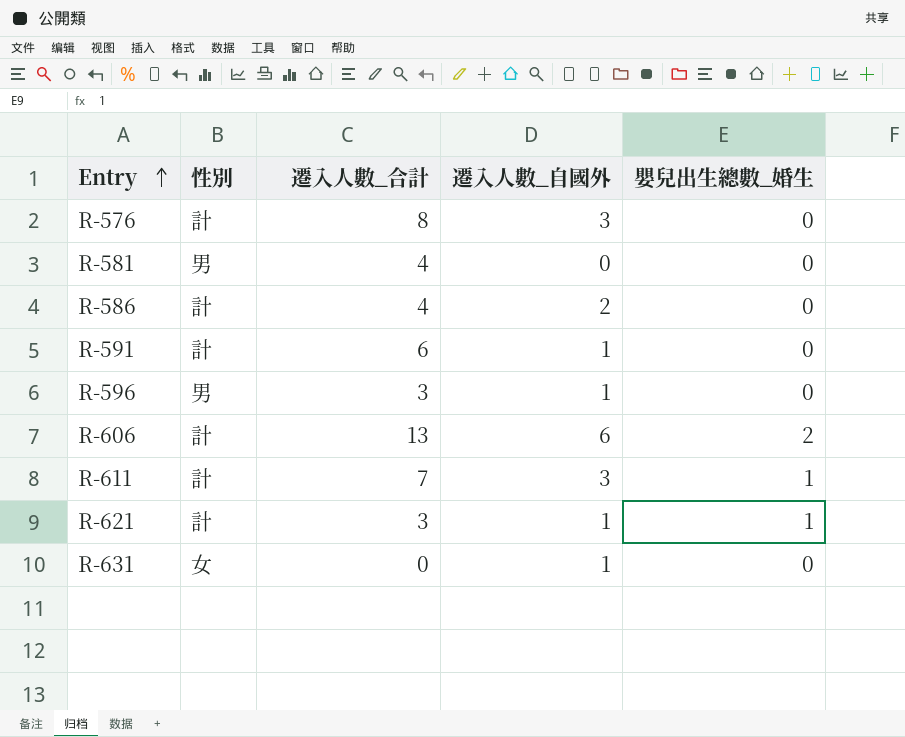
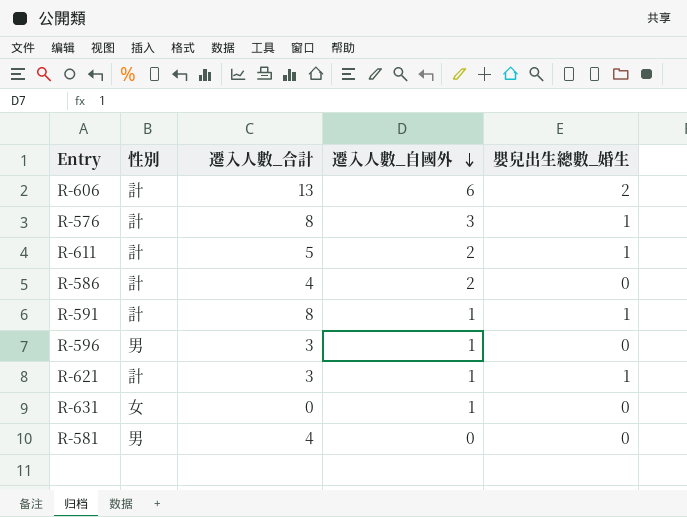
row order: Entry ascending -> 遷入人數_自國外 descending
R-576 | 嬰兒出生總數_婚生: 0 -> 1
R-611 | 遷入人數_合計: 7 -> 5
R-611 | 遷入人數_自國外: 3 -> 2
R-591 | 遷入人數_合計: 6 -> 8
R-591 | 嬰兒出生總數_婚生: 0 -> 1

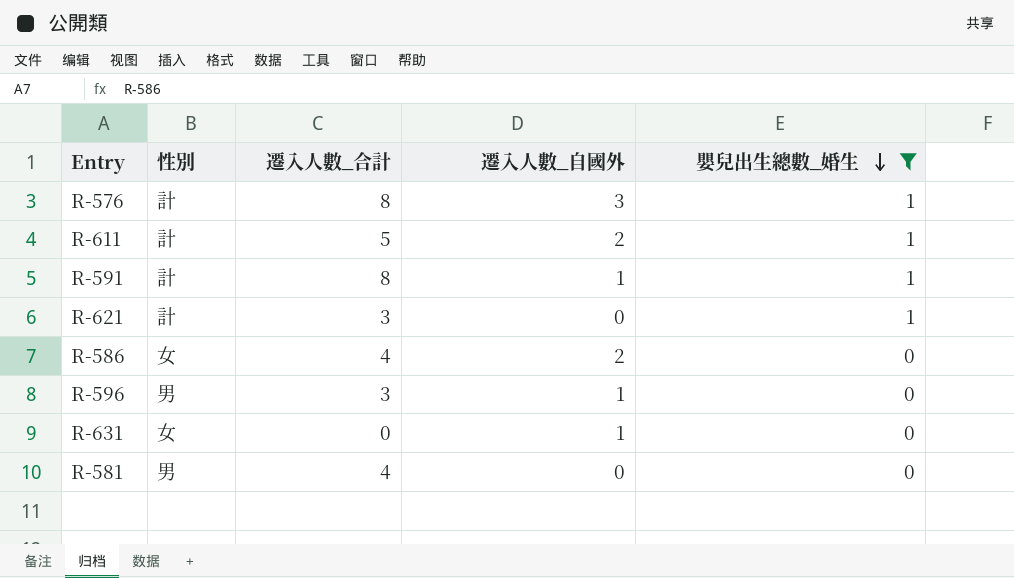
filter: none -> 嬰兒出生總數_婚生 != 2
row order: 遷入人數_自國外 descending -> 嬰兒出生總數_婚生 descending
R-621 | 遷入人數_自國外: 1 -> 0
R-586 | 性別: 計 -> 女

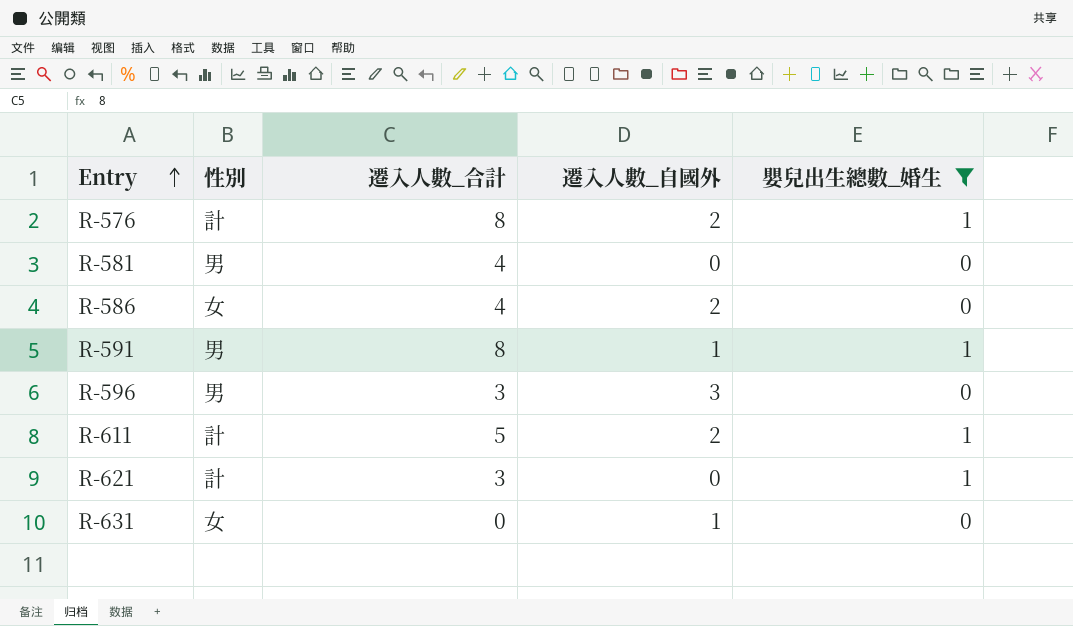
row order: 嬰兒出生總數_婚生 descending -> Entry ascending
R-576 | 遷入人數_自國外: 3 -> 2
R-591 | 性別: 計 -> 男
R-596 | 遷入人數_自國外: 1 -> 3

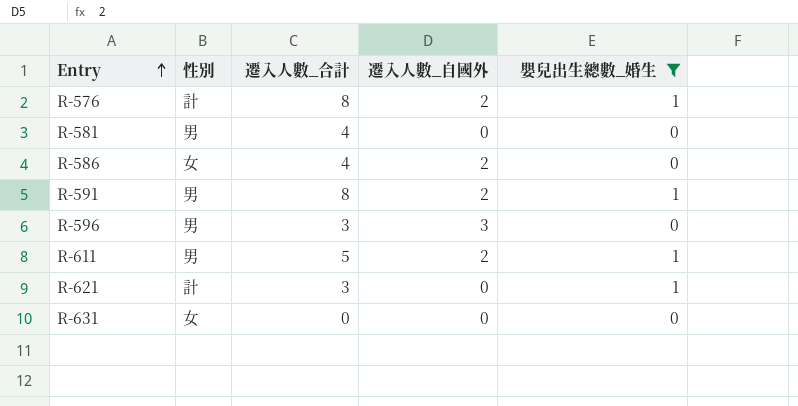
R-591 | 遷入人數_自國外: 1 -> 2
R-611 | 性別: 計 -> 男
R-631 | 遷入人數_自國外: 1 -> 0

